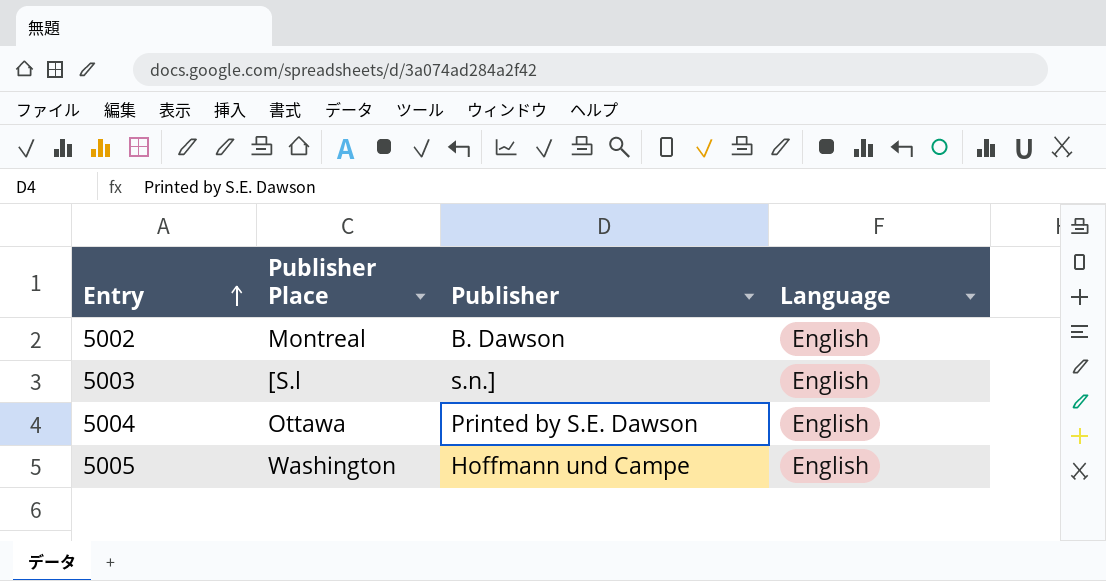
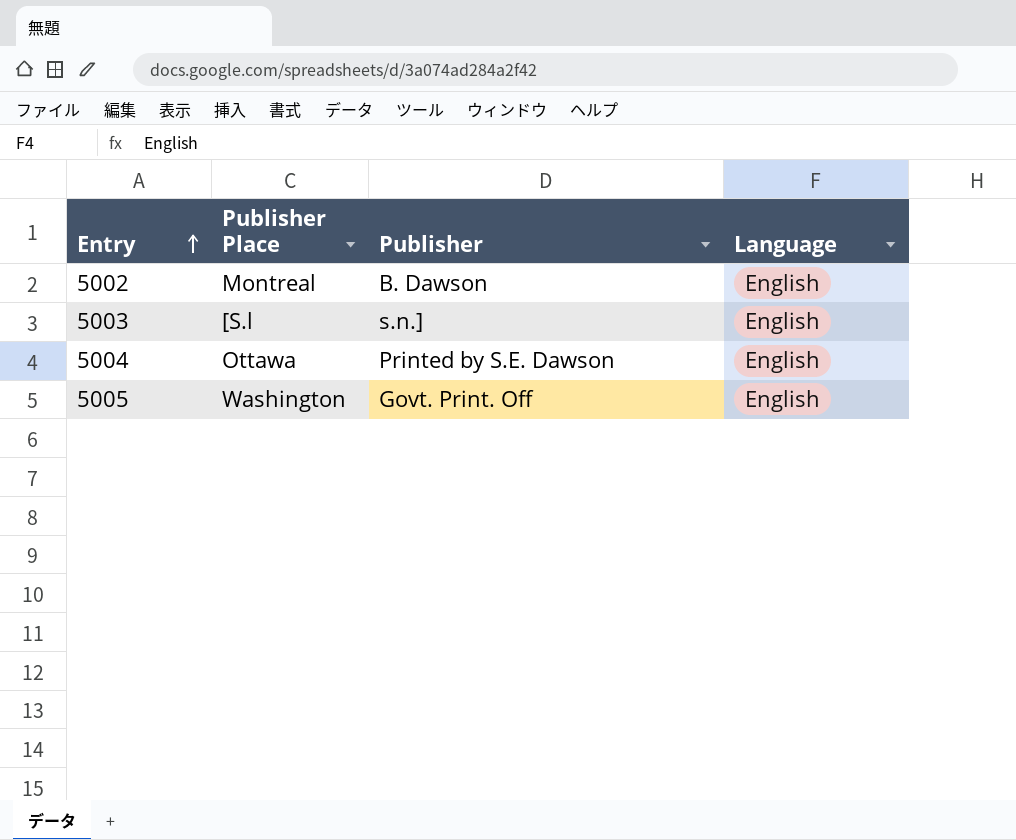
5005 | Publisher: Hoffmann und Campe -> Govt. Print. Off

